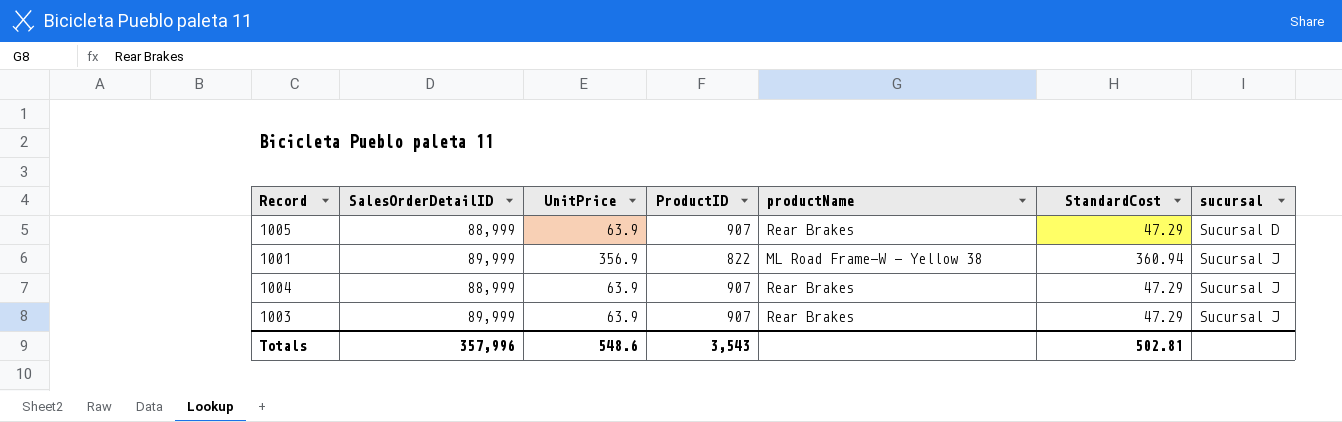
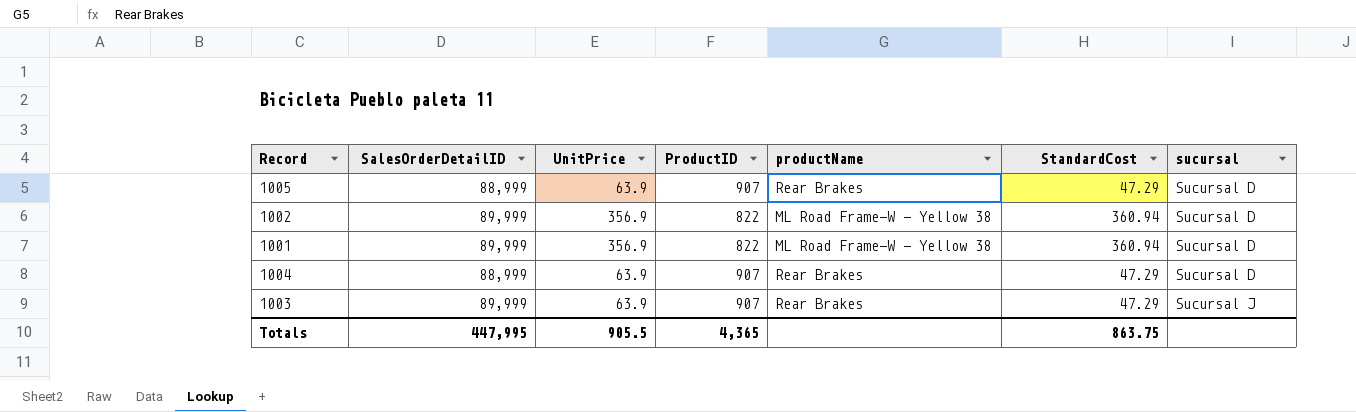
row 1002: none -> 89,999 | 356.9 | 822 | ML Road Frame-W - Yellow 38 | 360.94 | Sucursal D
1001 | sucursal: Sucursal J -> Sucursal D
1004 | sucursal: Sucursal J -> Sucursal D
Totals | SalesOrderDetailID: 357,996 -> 447,995
Totals | UnitPrice: 548.6 -> 905.5
Totals | ProductID: 3,543 -> 4,365
Totals | StandardCost: 502.81 -> 863.75

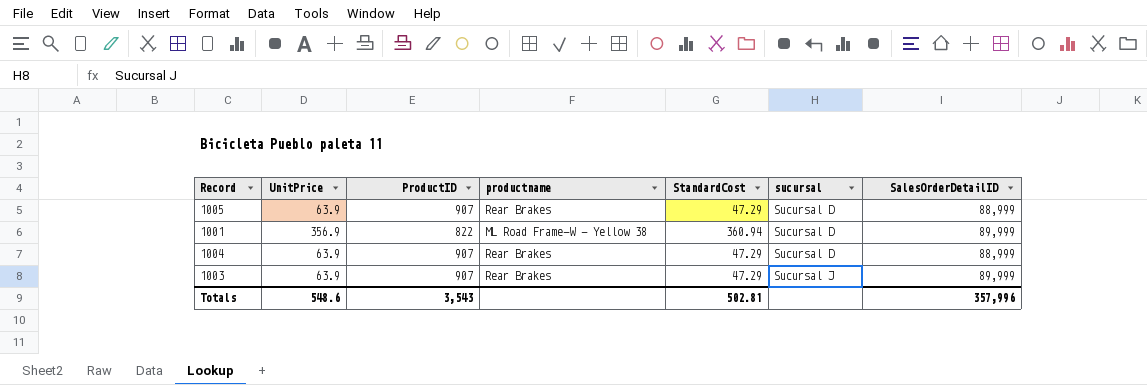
column name: productName -> productname
column SalesOrderDetailID | position: 2 -> 7
row 1002: 89,999 | 356.9 | 822 | ML Road Frame-W - Yellow 38 | 360.94 | Sucursal D -> none
Totals | UnitPrice: 905.5 -> 548.6
Totals | ProductID: 4,365 -> 3,543
Totals | StandardCost: 863.75 -> 502.81
Totals | SalesOrderDetailID: 447,995 -> 357,996

